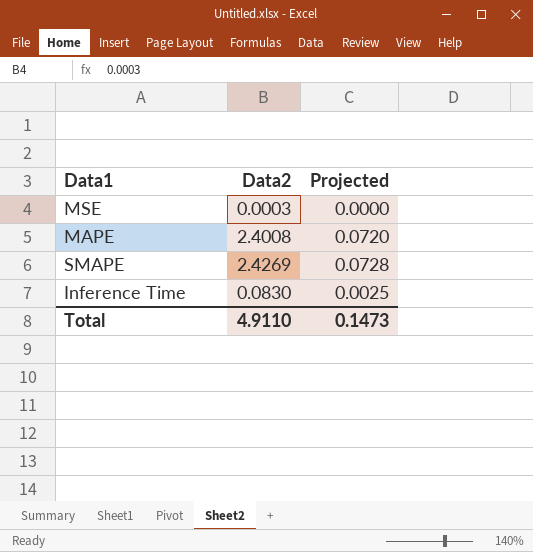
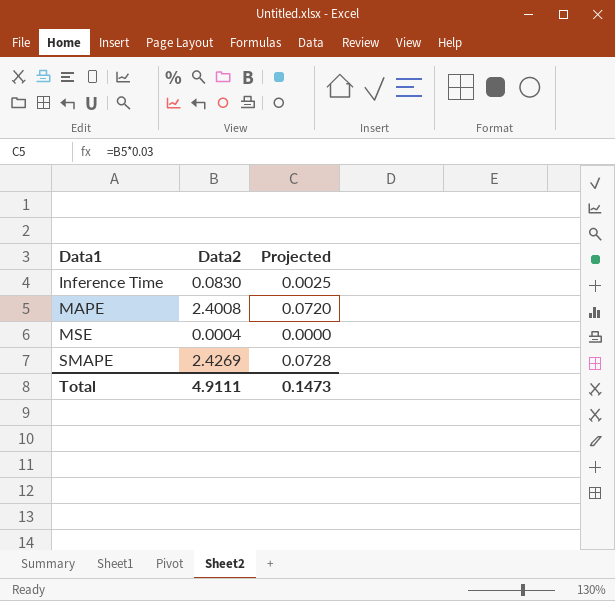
row order: none -> Data1 ascending
MSE | Data2: 0.0003 -> 0.0004
Total | Data2: 4.9110 -> 4.9111

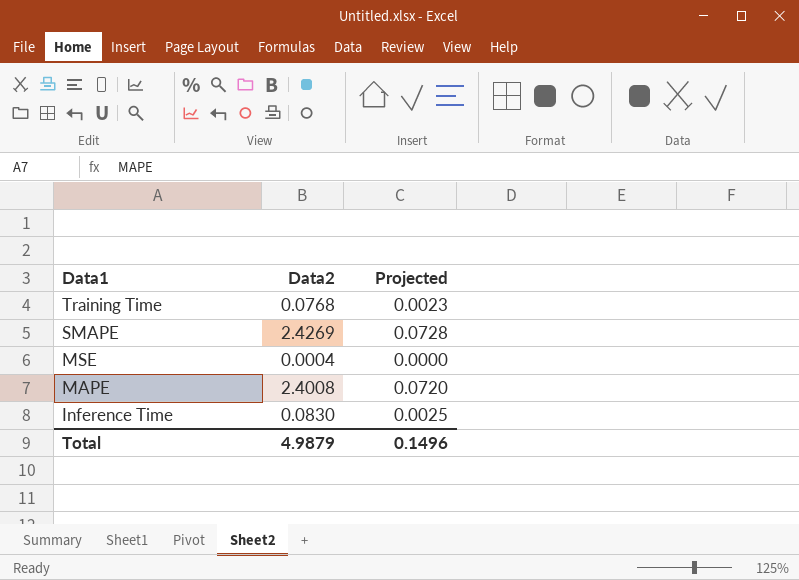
row order: Data1 ascending -> Data1 descending
row Training Time: none -> 0.0768 | 0.0023
Total | Data2: 4.9111 -> 4.9879
Total | Projected: 0.1473 -> 0.1496

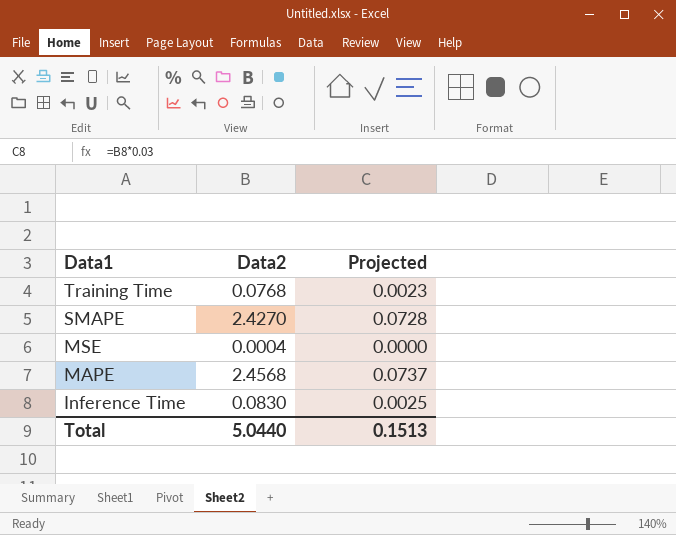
SMAPE | Data2: 2.4269 -> 2.4270
MAPE | Data2: 2.4008 -> 2.4568
MAPE | Projected: 0.0720 -> 0.0737
Total | Data2: 4.9879 -> 5.0440
Total | Projected: 0.1496 -> 0.1513

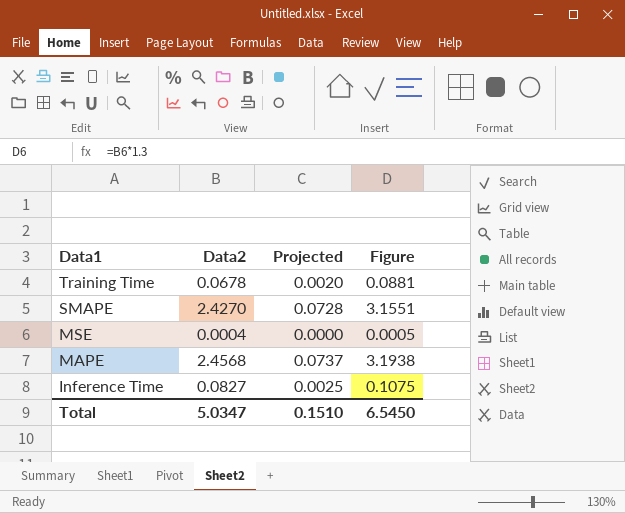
column Figure | formula: none -> [Data2] * 1.3
Training Time | Data2: 0.0768 -> 0.0678
Training Time | Projected: 0.0023 -> 0.0020
Inference Time | Data2: 0.0830 -> 0.0827
Total | Data2: 5.0440 -> 5.0347
Total | Projected: 0.1513 -> 0.1510

